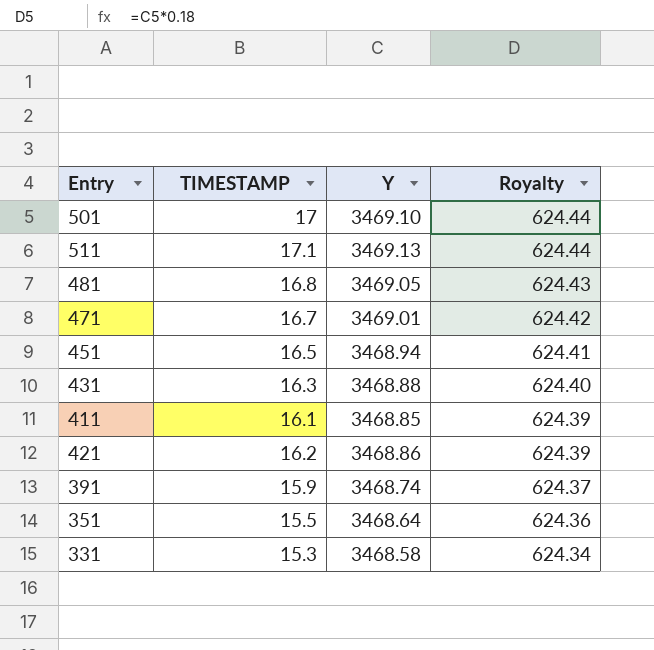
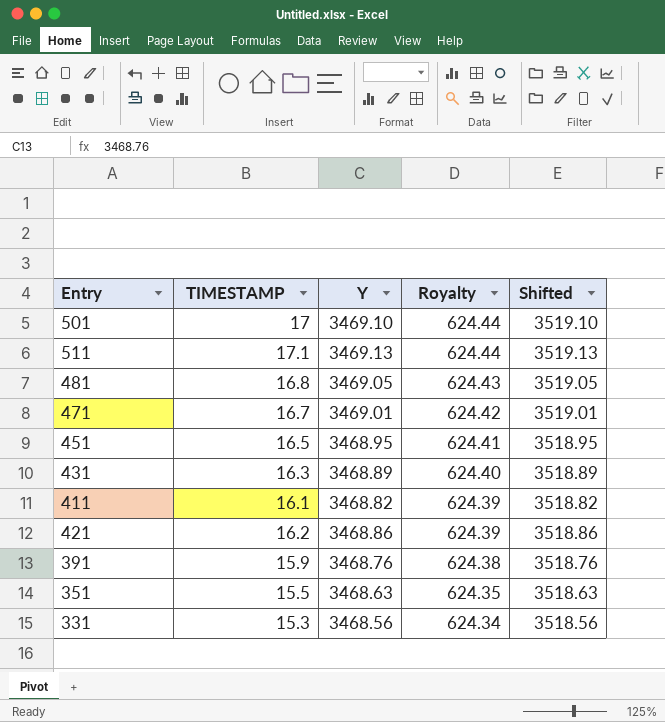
column Shifted | formula: none -> [Y] + 50
451 | Y: 3468.94 -> 3468.95
431 | Y: 3468.88 -> 3468.89
411 | Y: 3468.85 -> 3468.82
391 | Y: 3468.74 -> 3468.76
391 | Royalty: 624.37 -> 624.38
351 | Y: 3468.64 -> 3468.63
351 | Royalty: 624.36 -> 624.35
331 | Y: 3468.58 -> 3468.56

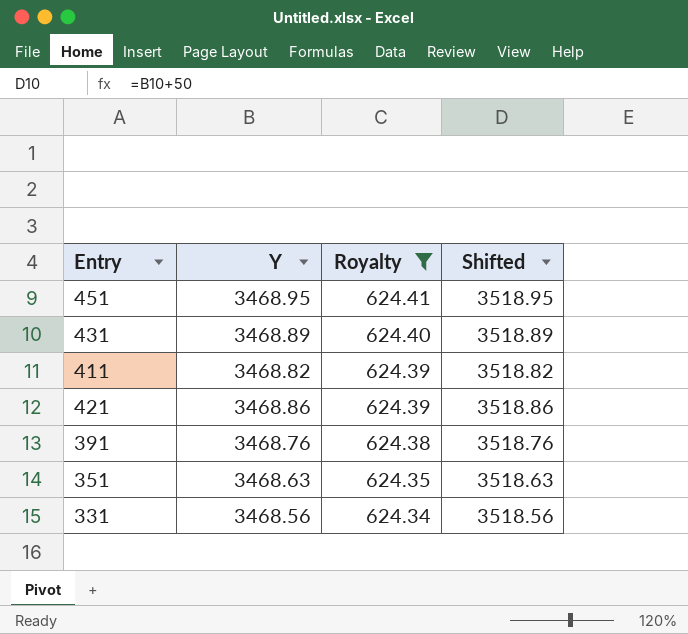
filter: none -> Royalty <= 624.41
column TIMESTAMP | position: 2 -> none

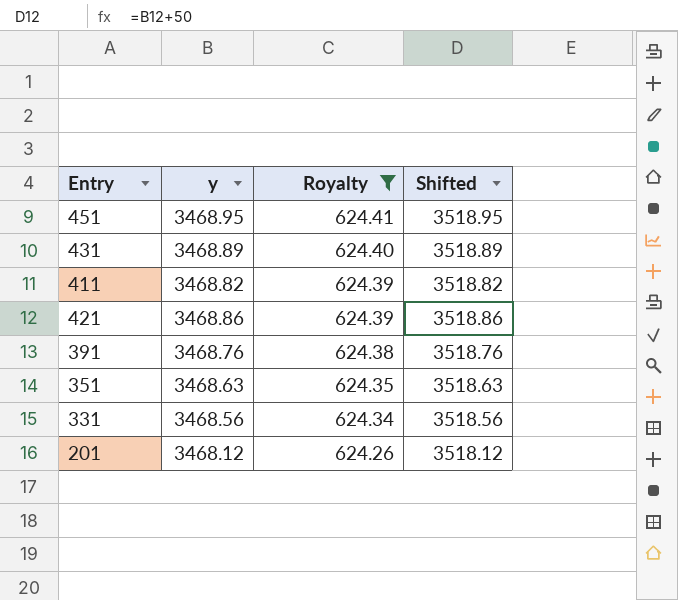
column name: Y -> y
row 201: none -> 3468.12 | 624.26 | 3518.12

